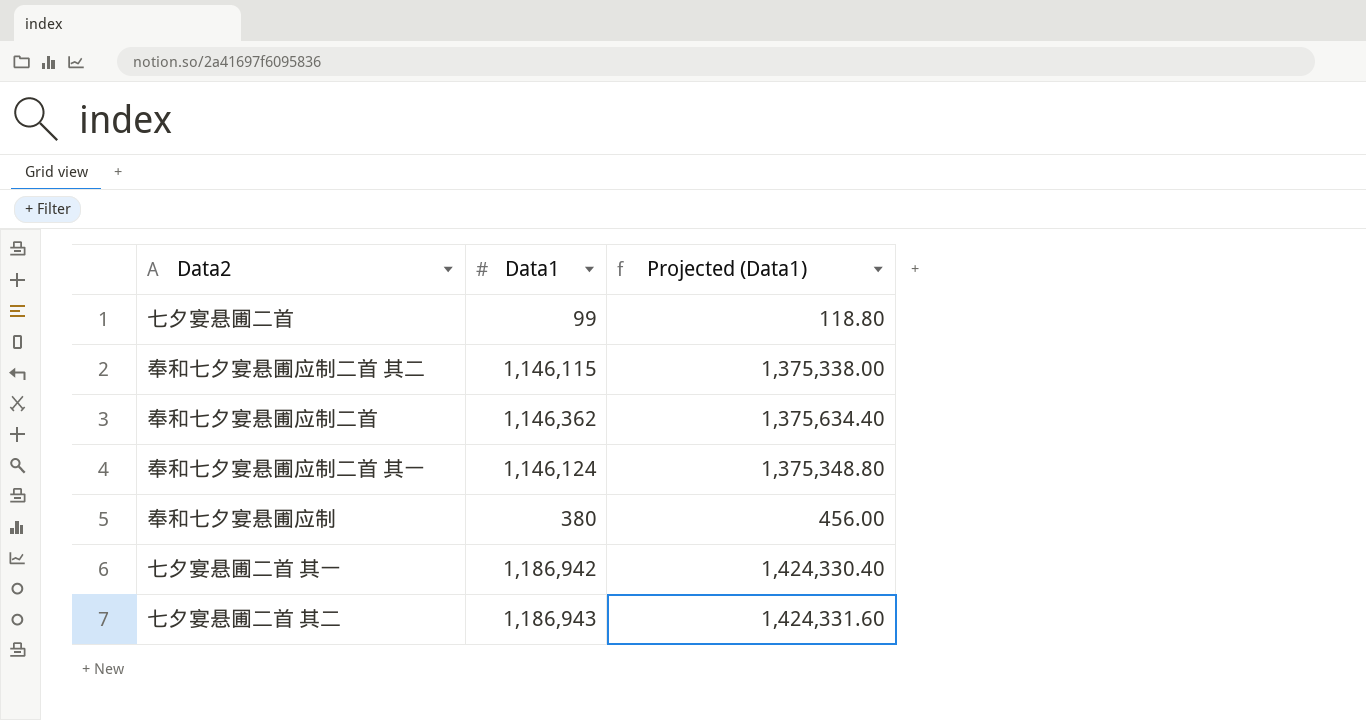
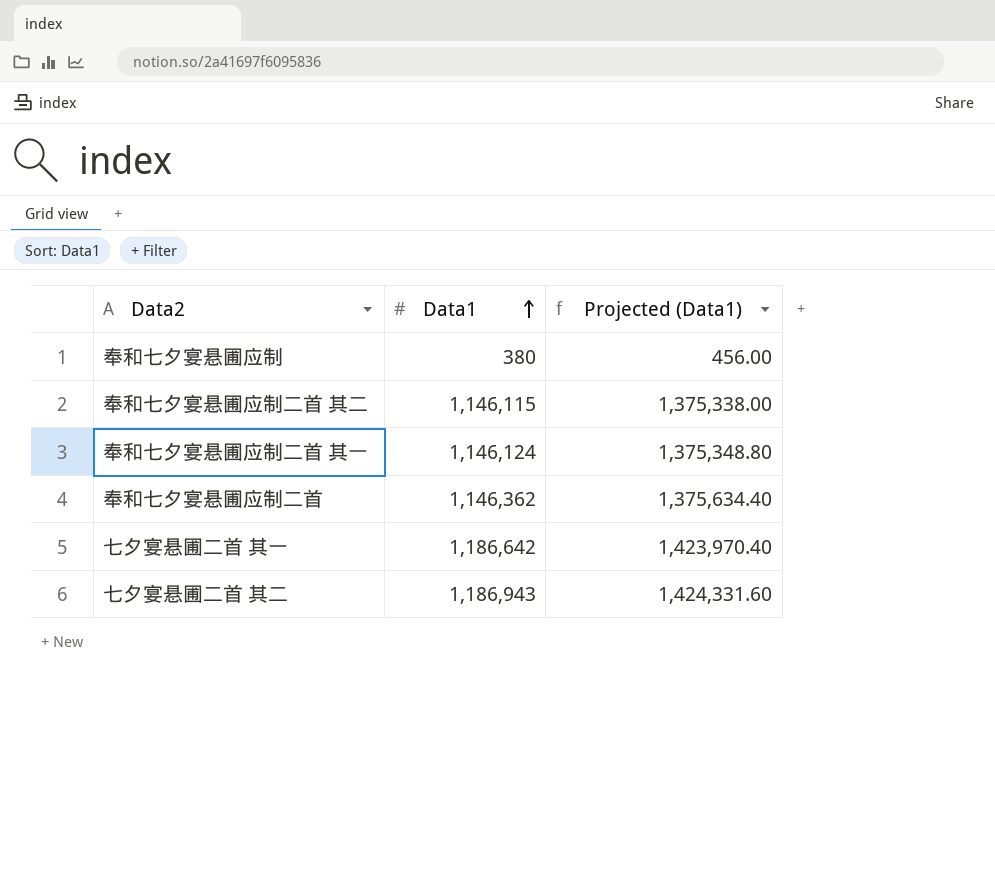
row order: none -> Data1 ascending
row 七夕宴悬圃二首: 99 | 118.80 -> none
七夕宴悬圃二首 其一 | Data1: 1,186,942 -> 1,186,642
七夕宴悬圃二首 其一 | Projected (Data1): 1,424,330.40 -> 1,423,970.40

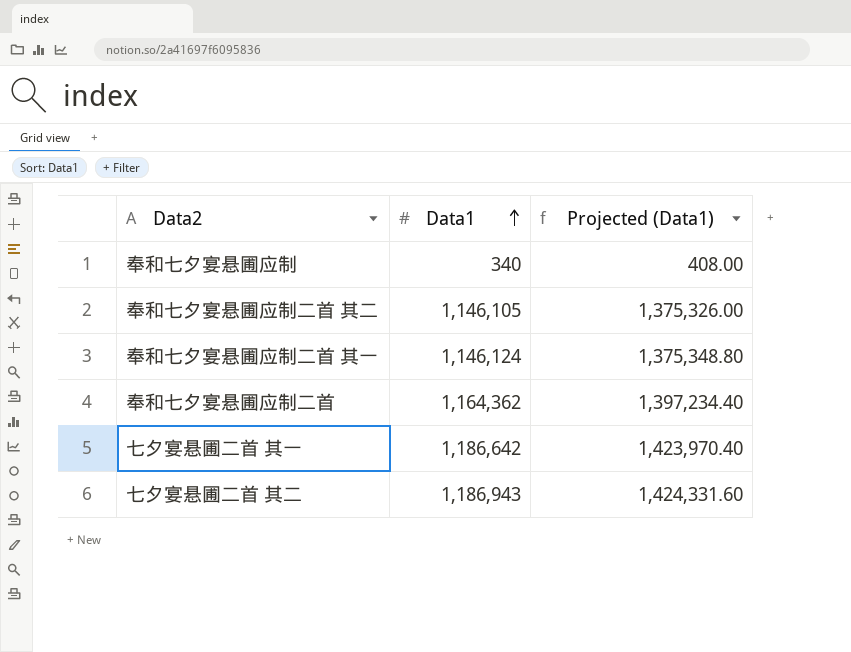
奉和七夕宴悬圃应制 | Data1: 380 -> 340
奉和七夕宴悬圃应制 | Projected (Data1): 456.00 -> 408.00
奉和七夕宴悬圃应制二首 其二 | Data1: 1,146,115 -> 1,146,105
奉和七夕宴悬圃应制二首 其二 | Projected (Data1): 1,375,338.00 -> 1,375,326.00
奉和七夕宴悬圃应制二首 | Data1: 1,146,362 -> 1,164,362
奉和七夕宴悬圃应制二首 | Projected (Data1): 1,375,634.40 -> 1,397,234.40

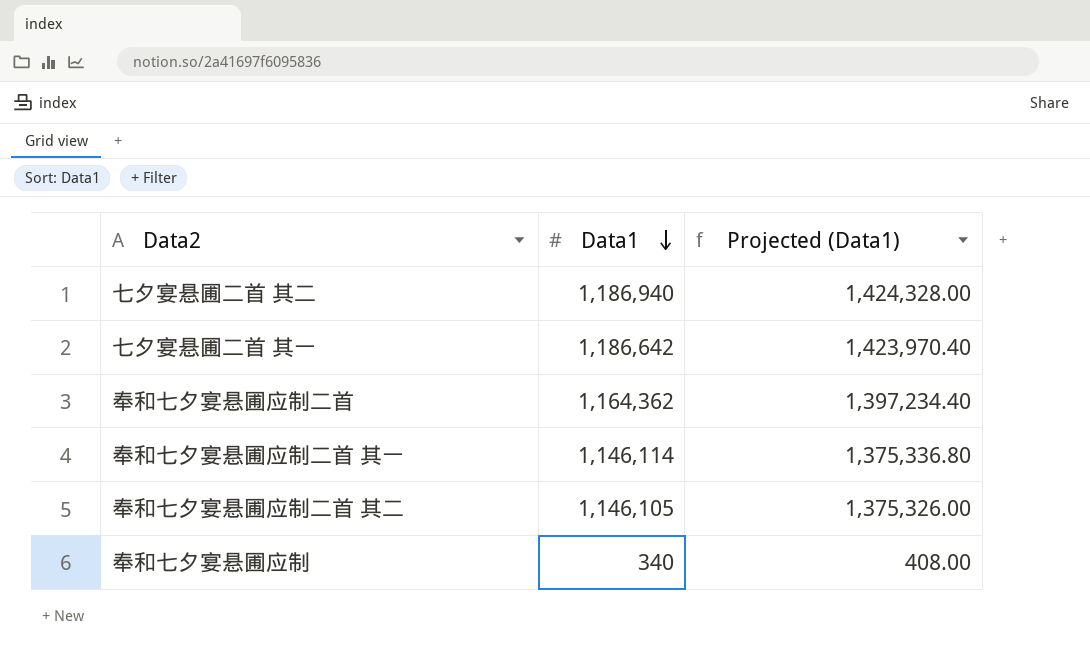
row order: Data1 ascending -> Data1 descending
七夕宴悬圃二首 其二 | Data1: 1,186,943 -> 1,186,940
七夕宴悬圃二首 其二 | Projected (Data1): 1,424,331.60 -> 1,424,328.00
奉和七夕宴悬圃应制二首 其一 | Data1: 1,146,124 -> 1,146,114
奉和七夕宴悬圃应制二首 其一 | Projected (Data1): 1,375,348.80 -> 1,375,336.80

